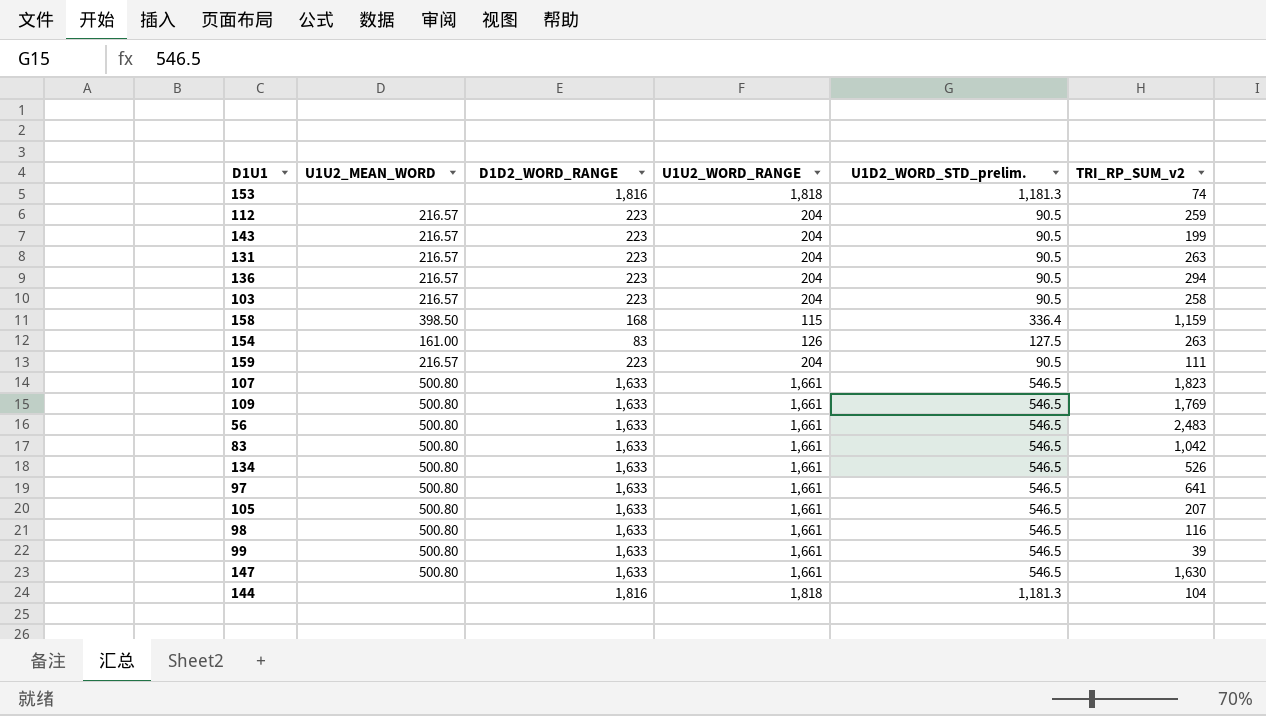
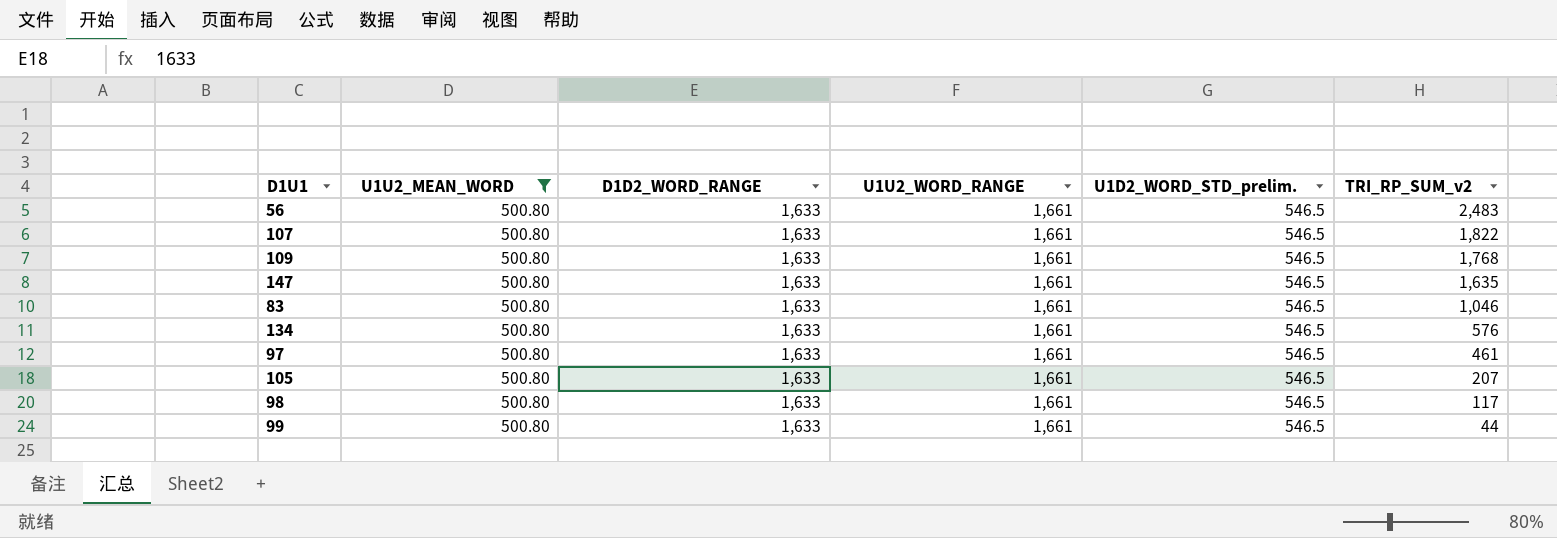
filter: none -> U1U2_MEAN_WORD = 500.80
row order: none -> TRI_RP_SUM_v2 descending
107 | TRI_RP_SUM_v2: 1,823 -> 1,822
109 | TRI_RP_SUM_v2: 1,769 -> 1,768
147 | TRI_RP_SUM_v2: 1,630 -> 1,635
83 | TRI_RP_SUM_v2: 1,042 -> 1,046
134 | TRI_RP_SUM_v2: 526 -> 576
97 | TRI_RP_SUM_v2: 641 -> 461
98 | TRI_RP_SUM_v2: 116 -> 117
99 | TRI_RP_SUM_v2: 39 -> 44

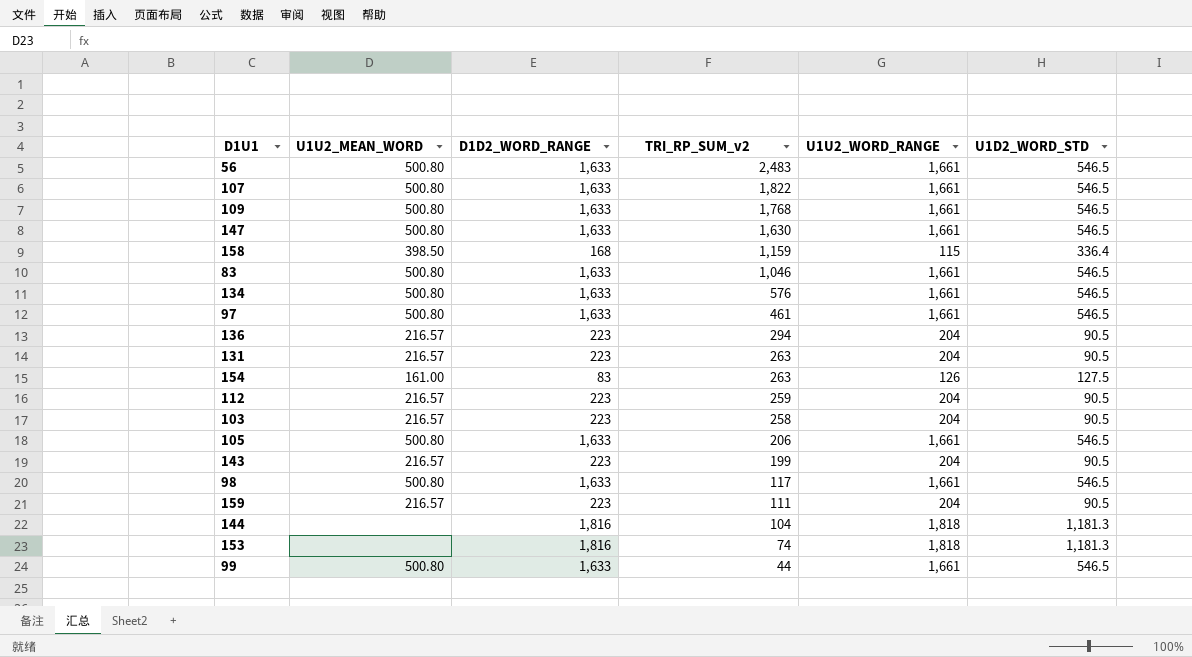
filter: U1U2_MEAN_WORD = 500.80 -> none
column TRI_RP_SUM_v2 | position: 6 -> 4
column name: U1D2_WORD_STD_prelim. -> U1D2_WORD_STD
147 | TRI_RP_SUM_v2: 1,635 -> 1,630
105 | TRI_RP_SUM_v2: 207 -> 206

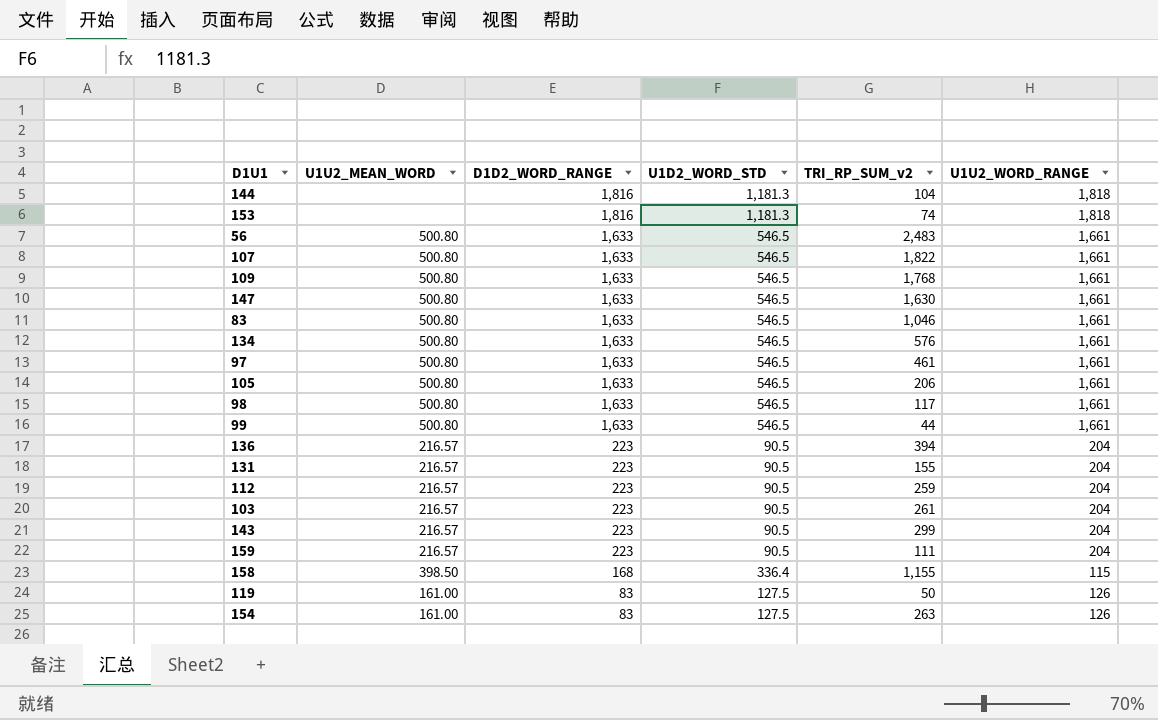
row order: TRI_RP_SUM_v2 descending -> D1D2_WORD_RANGE descending
column U1D2_WORD_STD | position: 6 -> 4
136 | TRI_RP_SUM_v2: 294 -> 394
131 | TRI_RP_SUM_v2: 263 -> 155
103 | TRI_RP_SUM_v2: 258 -> 261
143 | TRI_RP_SUM_v2: 199 -> 299
158 | TRI_RP_SUM_v2: 1,159 -> 1,155
row 119: none -> 161.00 | 83 | 127.5 | 50 | 126

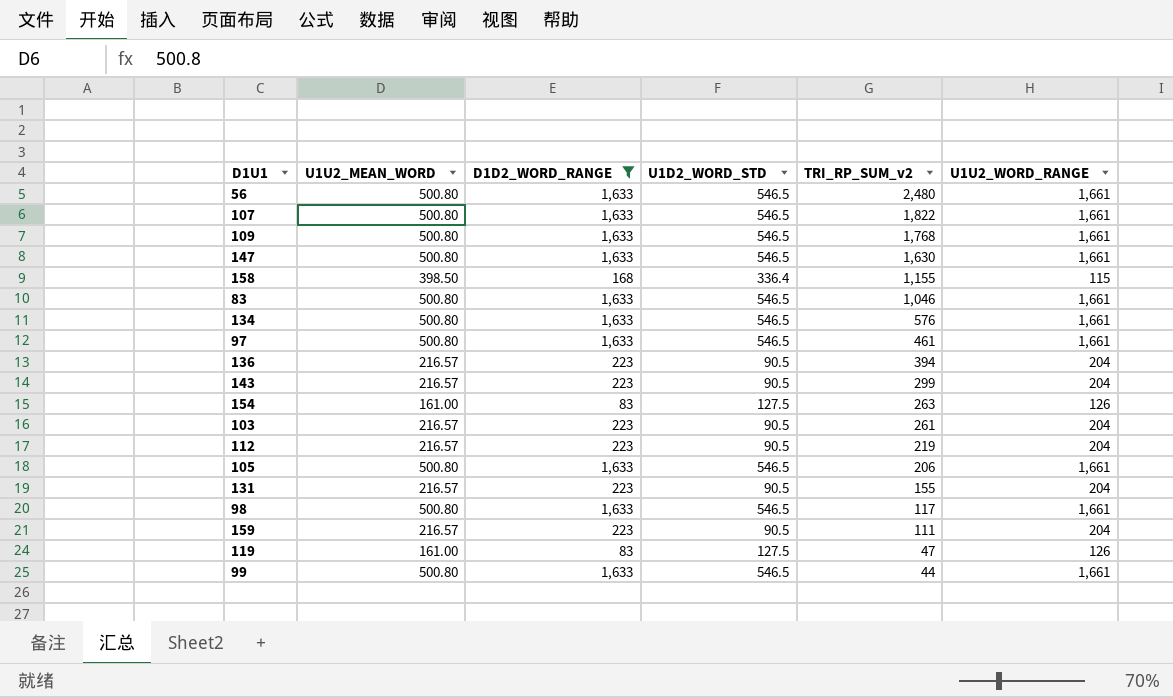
filter: none -> D1D2_WORD_RANGE != 1,816
row order: D1D2_WORD_RANGE descending -> TRI_RP_SUM_v2 descending
56 | TRI_RP_SUM_v2: 2,483 -> 2,480
112 | TRI_RP_SUM_v2: 259 -> 219
119 | TRI_RP_SUM_v2: 50 -> 47

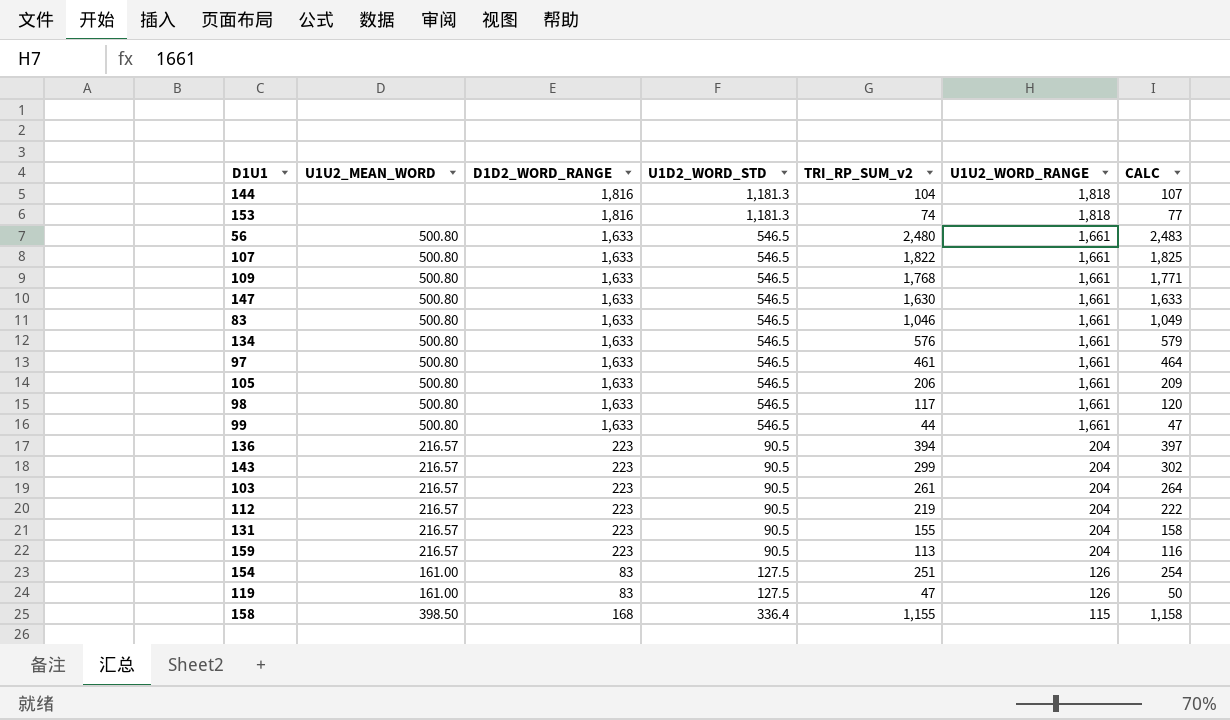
filter: D1D2_WORD_RANGE != 1,816 -> none
row order: TRI_RP_SUM_v2 descending -> U1U2_WORD_RANGE descending
column CALC | formula: none -> [TRI_RP_SUM_v2] + 3
159 | TRI_RP_SUM_v2: 111 -> 113
154 | TRI_RP_SUM_v2: 263 -> 251

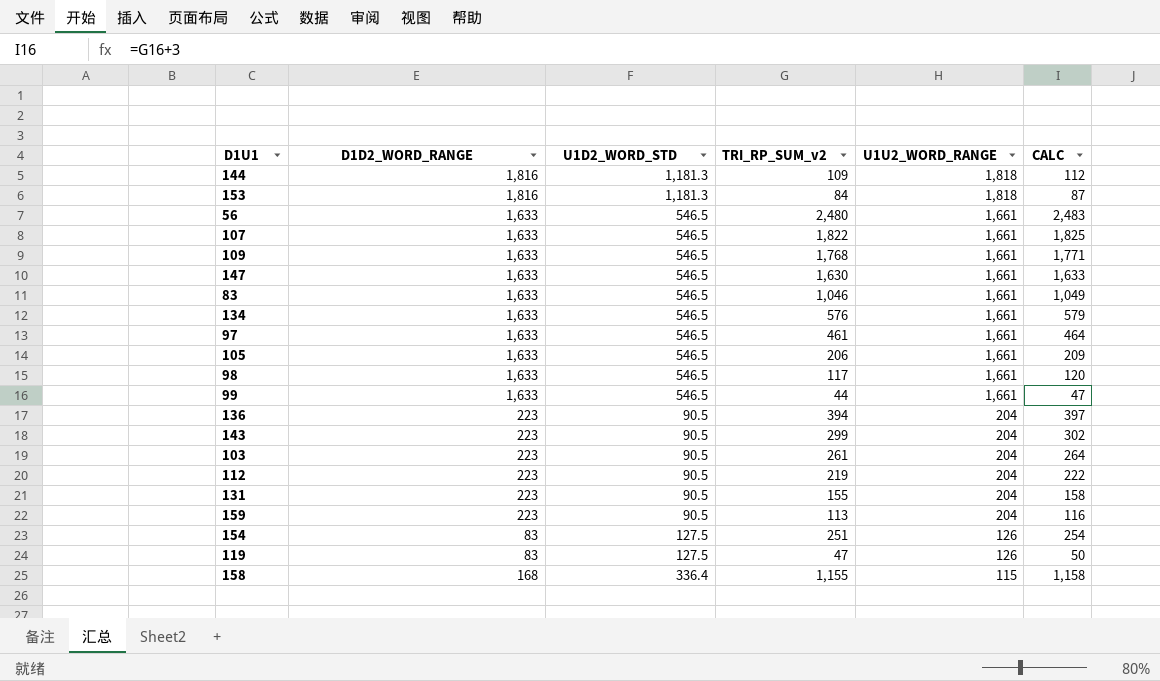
column U1U2_MEAN_WORD | position: 2 -> none
144 | TRI_RP_SUM_v2: 104 -> 109
144 | CALC: 107 -> 112
153 | TRI_RP_SUM_v2: 74 -> 84
153 | CALC: 77 -> 87

